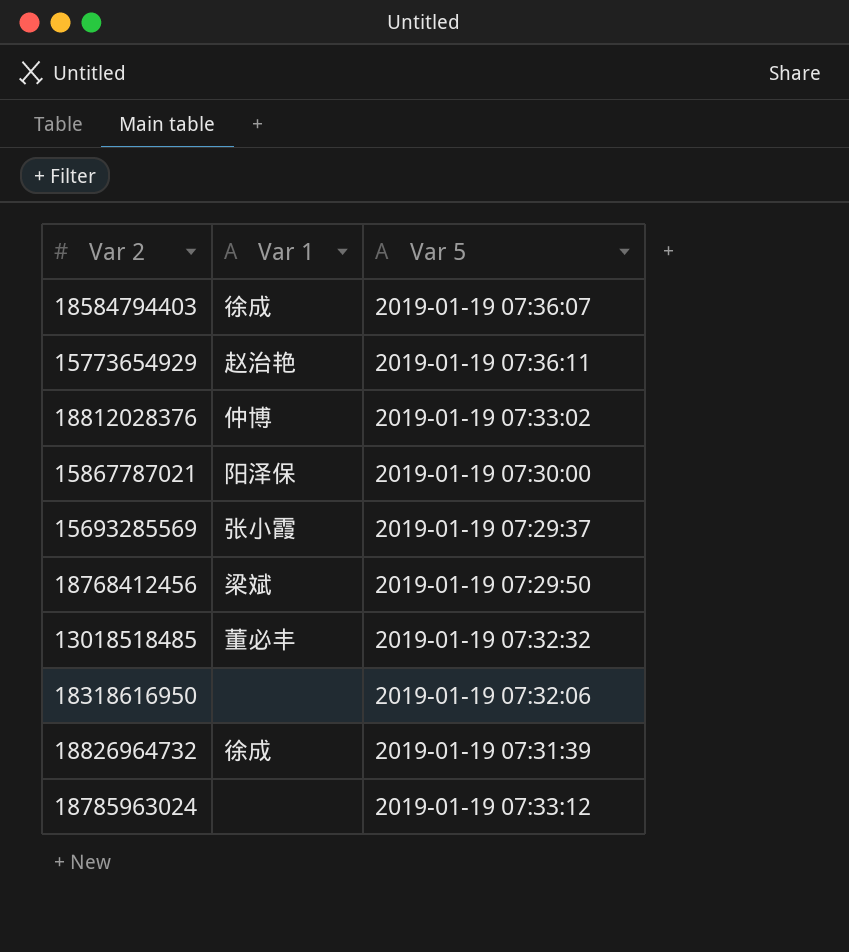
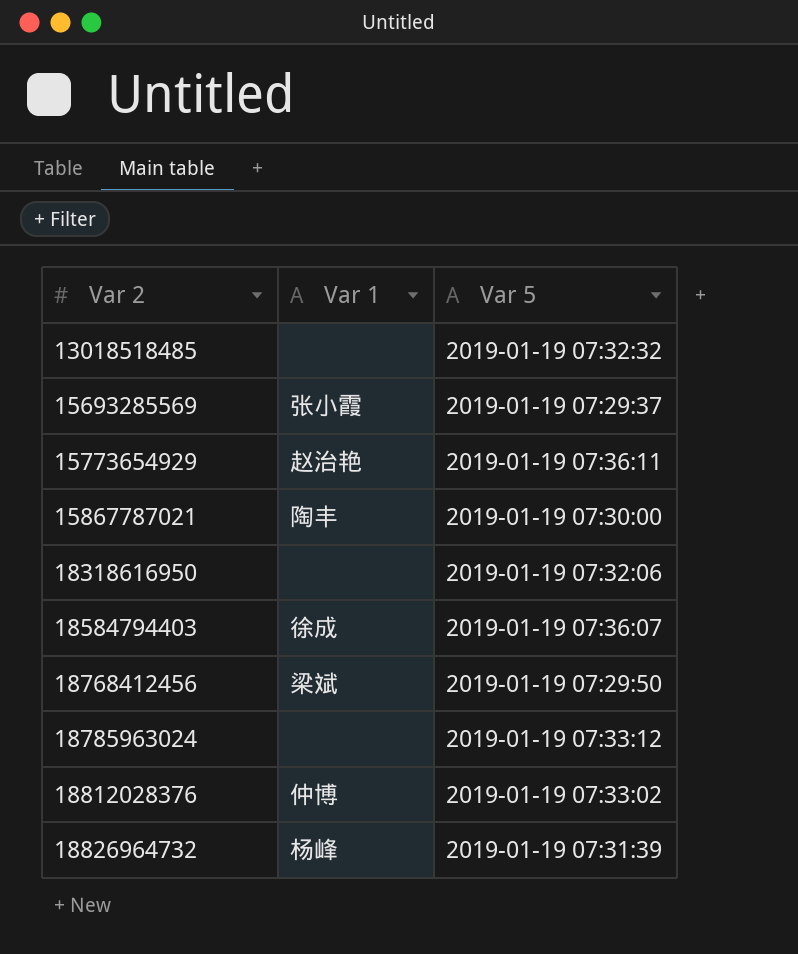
row order: none -> Var 2 ascending
13018518485 | Var 1: 董必丰 -> none
15867787021 | Var 1: 阳泽保 -> 陶丰
18826964732 | Var 1: 徐成 -> 杨峰

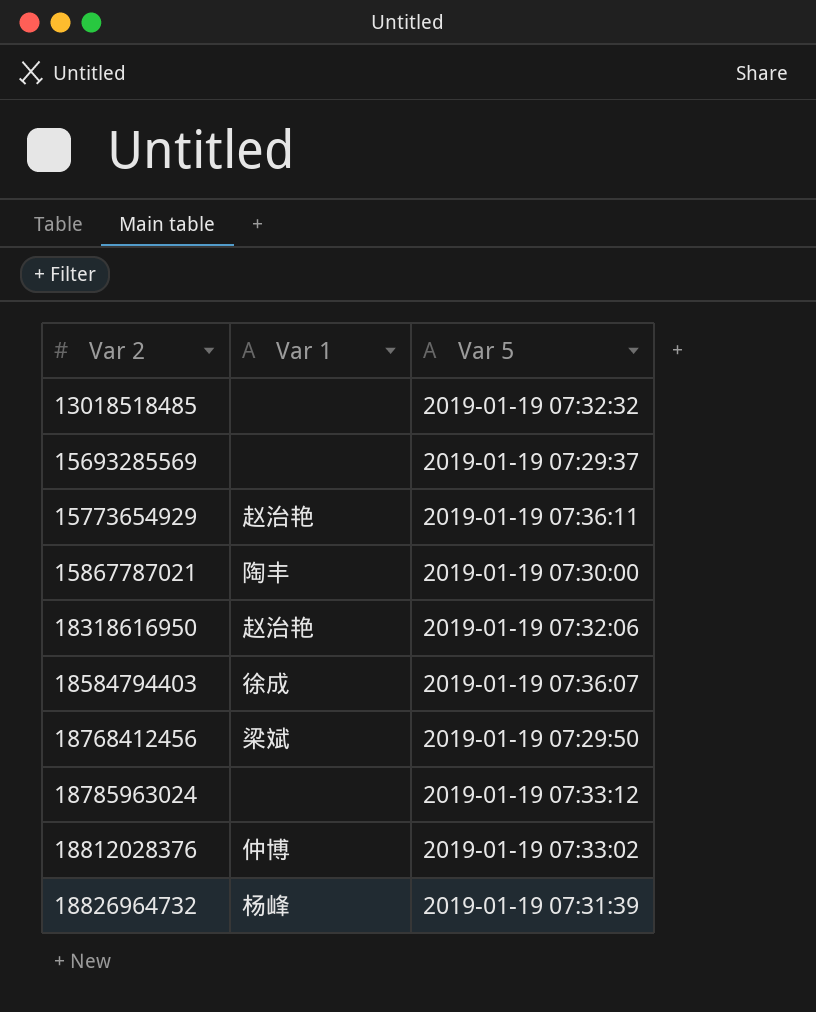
15693285569 | Var 1: 张小霞 -> none
18318616950 | Var 1: none -> 赵治艳

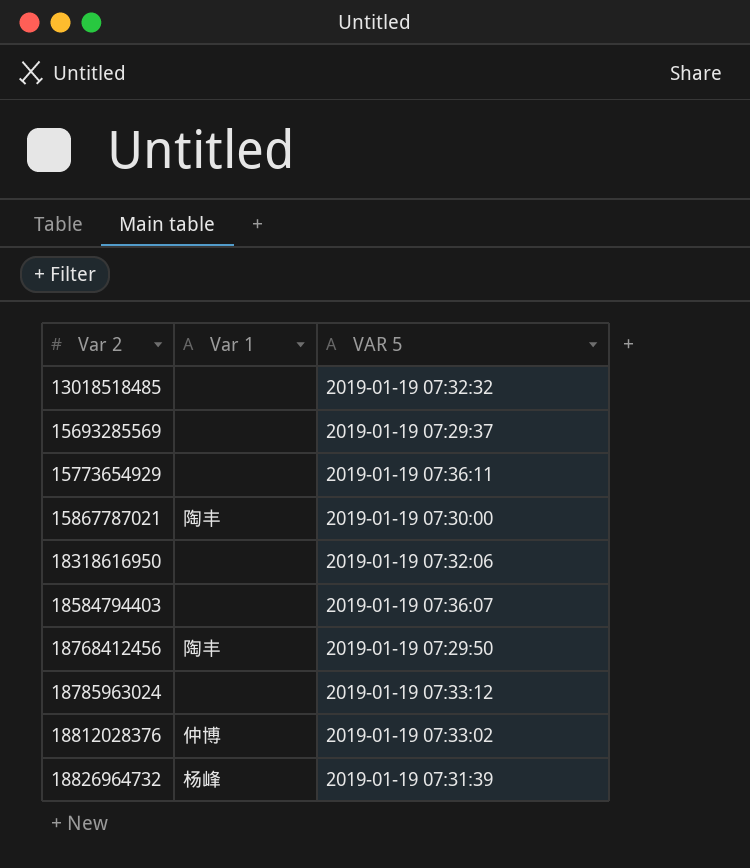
column name: Var 5 -> VAR 5
15773654929 | Var 1: 赵治艳 -> none
18318616950 | Var 1: 赵治艳 -> none
18584794403 | Var 1: 徐成 -> none
18768412456 | Var 1: 梁斌 -> 陶丰

